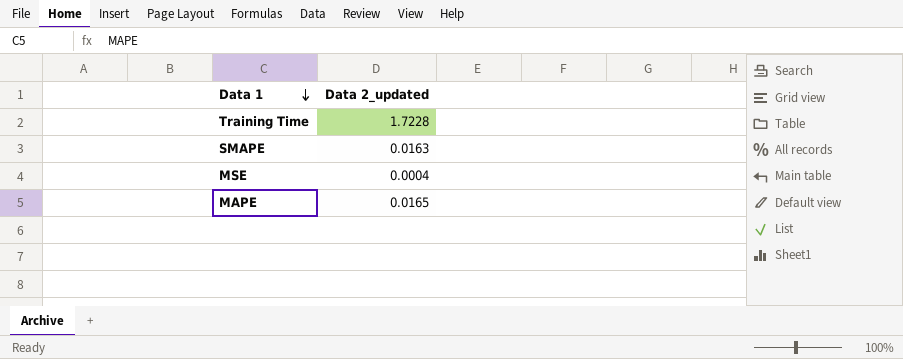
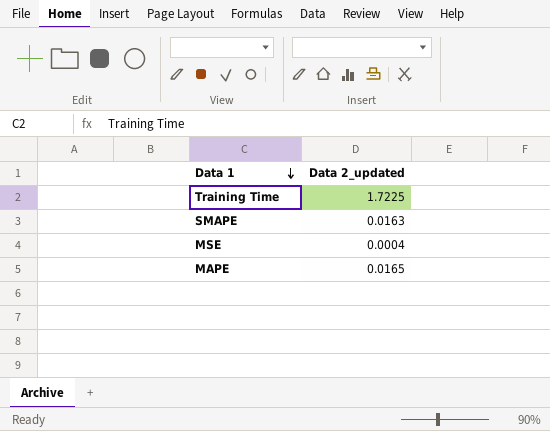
Training Time | Data 2_updated: 1.7228 -> 1.7225

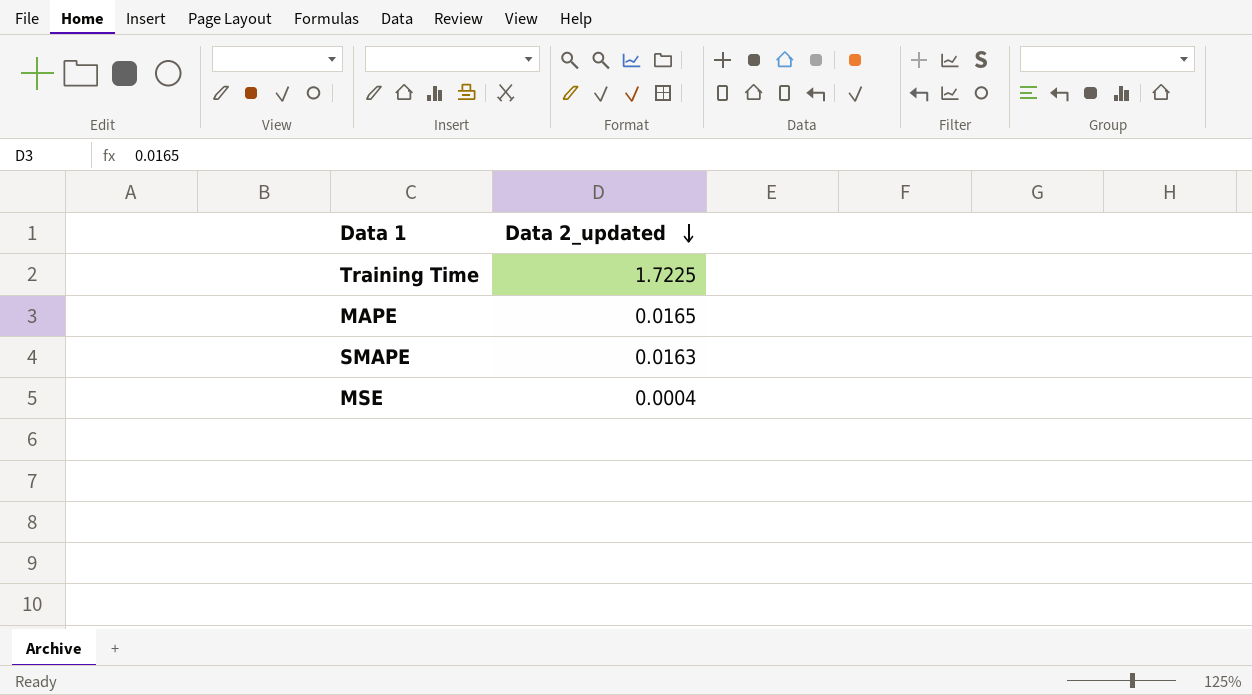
row order: Data 1 descending -> Data 2_updated descending

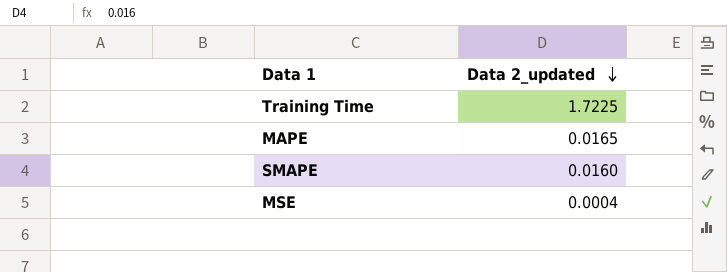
SMAPE | Data 2_updated: 0.0163 -> 0.0160

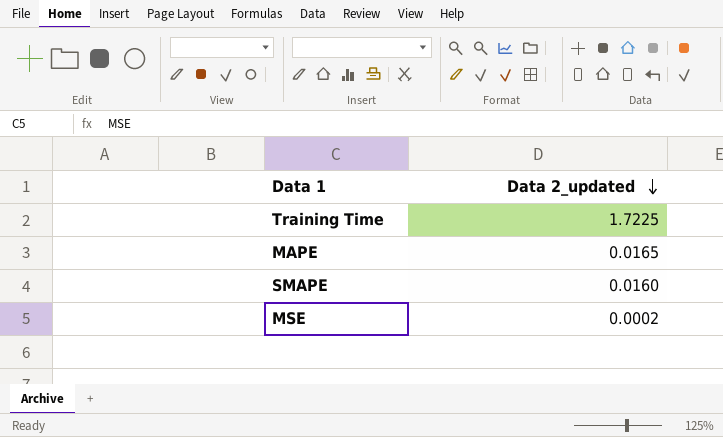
MSE | Data 2_updated: 0.0004 -> 0.0002

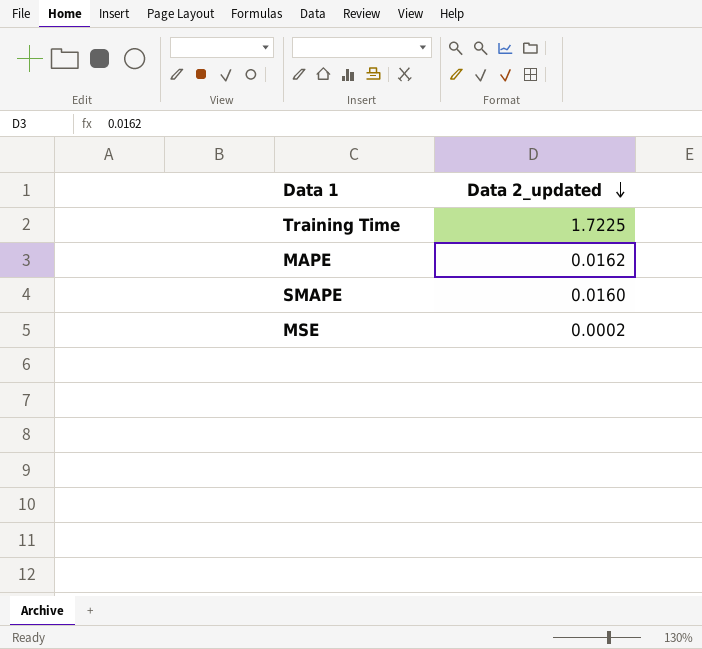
MAPE | Data 2_updated: 0.0165 -> 0.0162

